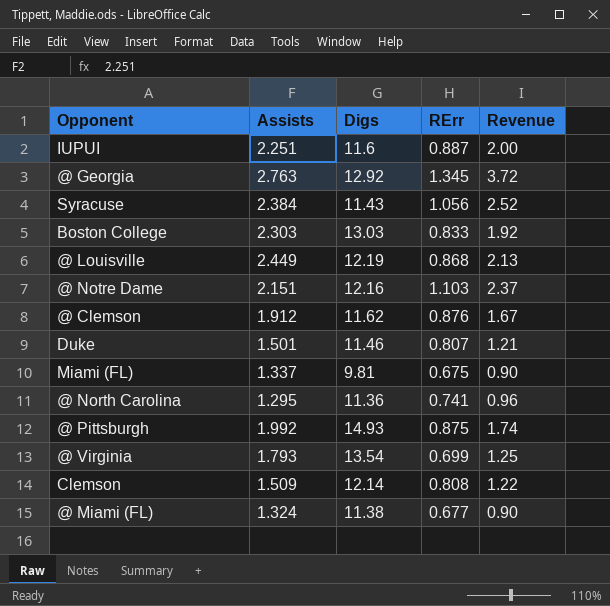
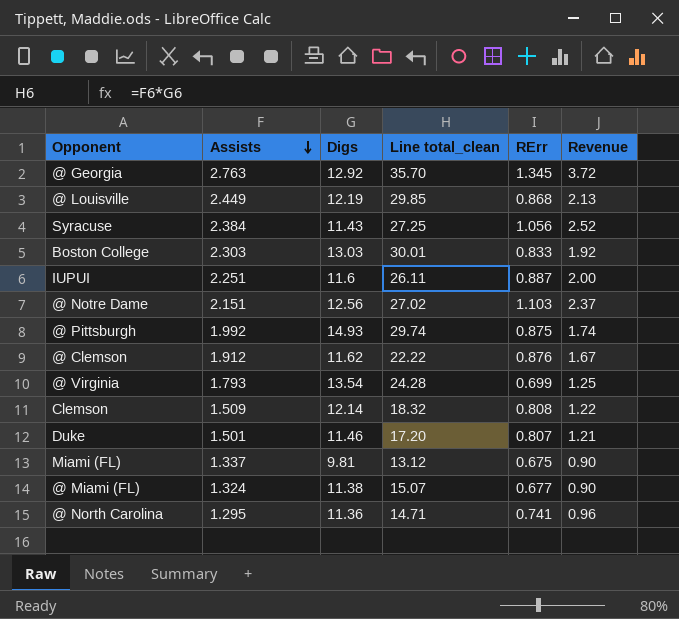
row order: none -> Assists descending
column Line total_clean | formula: none -> [Assists] * [Digs]
@ Notre Dame | Digs: 12.16 -> 12.56

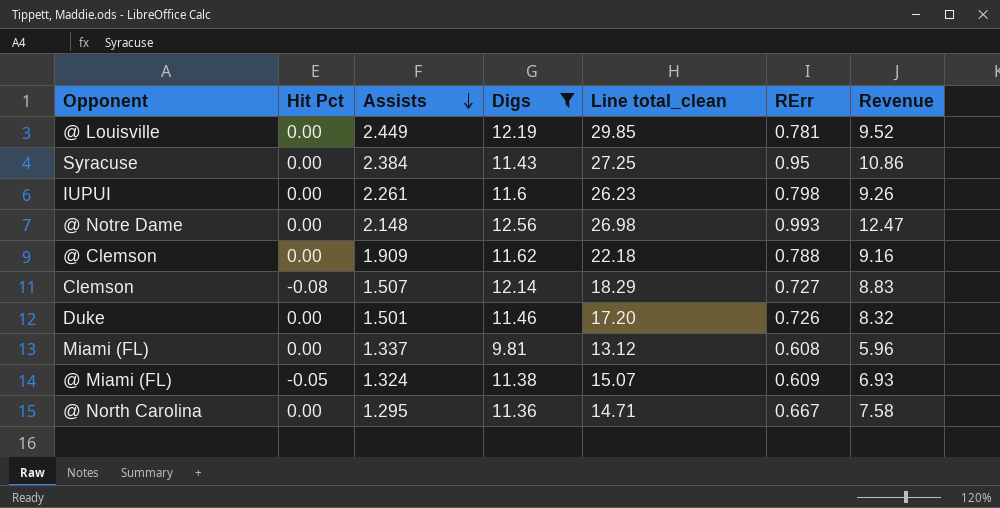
filter: none -> Digs <= 12.56
column Hit Pct | position: none -> 2
column Revenue | formula: [Assists] * [RErr] -> [Digs] * [RErr]
@ Louisville | RErr: 0.868 -> 0.781
Syracuse | RErr: 1.056 -> 0.95
IUPUI | Assists: 2.251 -> 2.261
IUPUI | Line total_clean: 26.11 -> 26.23
IUPUI | RErr: 0.887 -> 0.798
@ Notre Dame | Assists: 2.151 -> 2.148
@ Notre Dame | Line total_clean: 27.02 -> 26.98
@ Notre Dame | RErr: 1.103 -> 0.993
@ Clemson | Assists: 1.912 -> 1.909
@ Clemson | Line total_clean: 22.22 -> 22.18
@ Clemson | RErr: 0.876 -> 0.788
Clemson | Assists: 1.509 -> 1.507
Clemson | Line total_clean: 18.32 -> 18.29
Clemson | RErr: 0.808 -> 0.727
Duke | RErr: 0.807 -> 0.726
Miami (FL) | RErr: 0.675 -> 0.608
@ Miami (FL) | RErr: 0.677 -> 0.609
@ North Carolina | RErr: 0.741 -> 0.667

